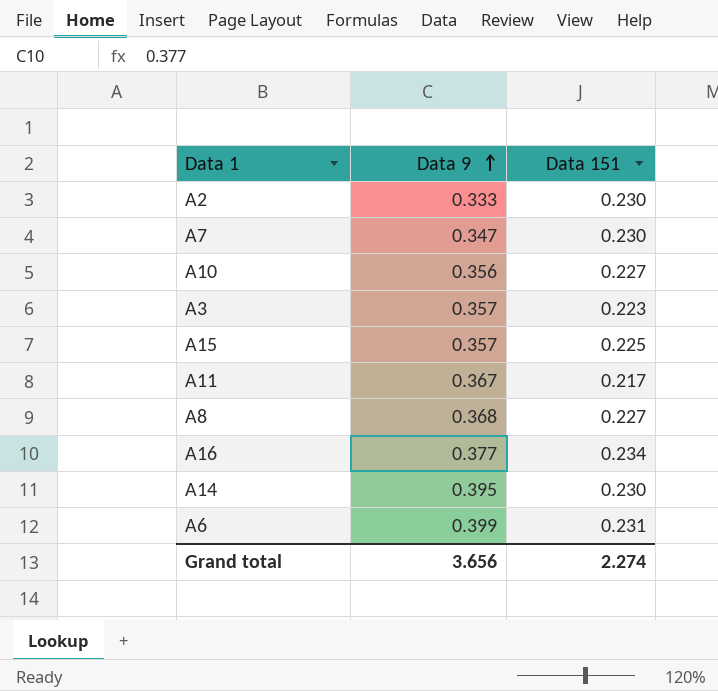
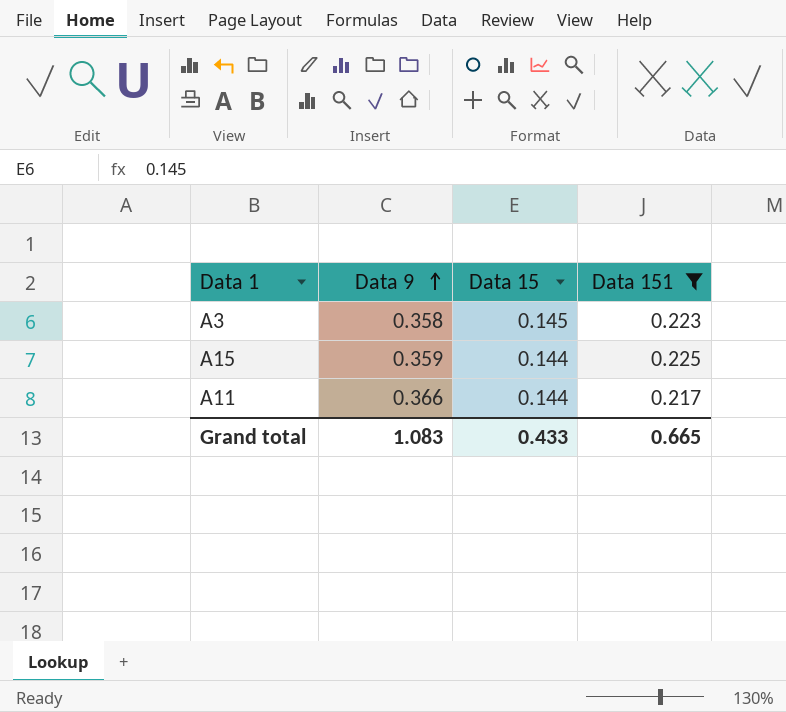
filter: none -> Data 151 <= 0.225
column Data 15 | position: none -> 3
A3 | Data 9: 0.357 -> 0.358
A15 | Data 9: 0.357 -> 0.359
A11 | Data 9: 0.367 -> 0.366
Grand total | Data 9: 3.656 -> 1.083
Grand total | Data 151: 2.274 -> 0.665

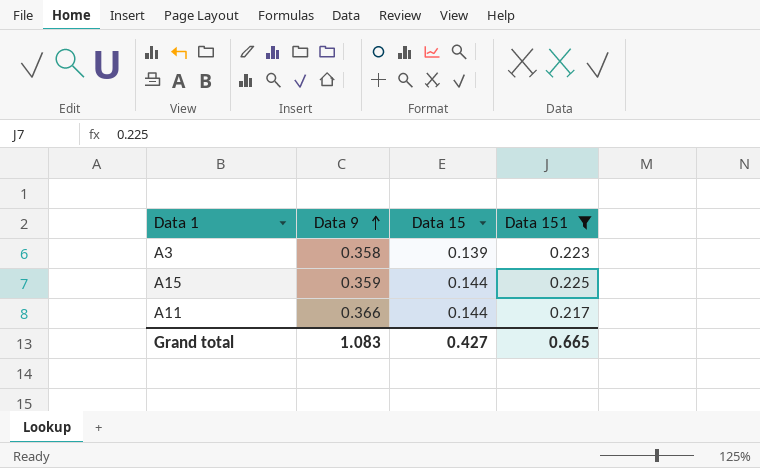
A3 | Data 15: 0.145 -> 0.139
Grand total | Data 15: 0.433 -> 0.427

